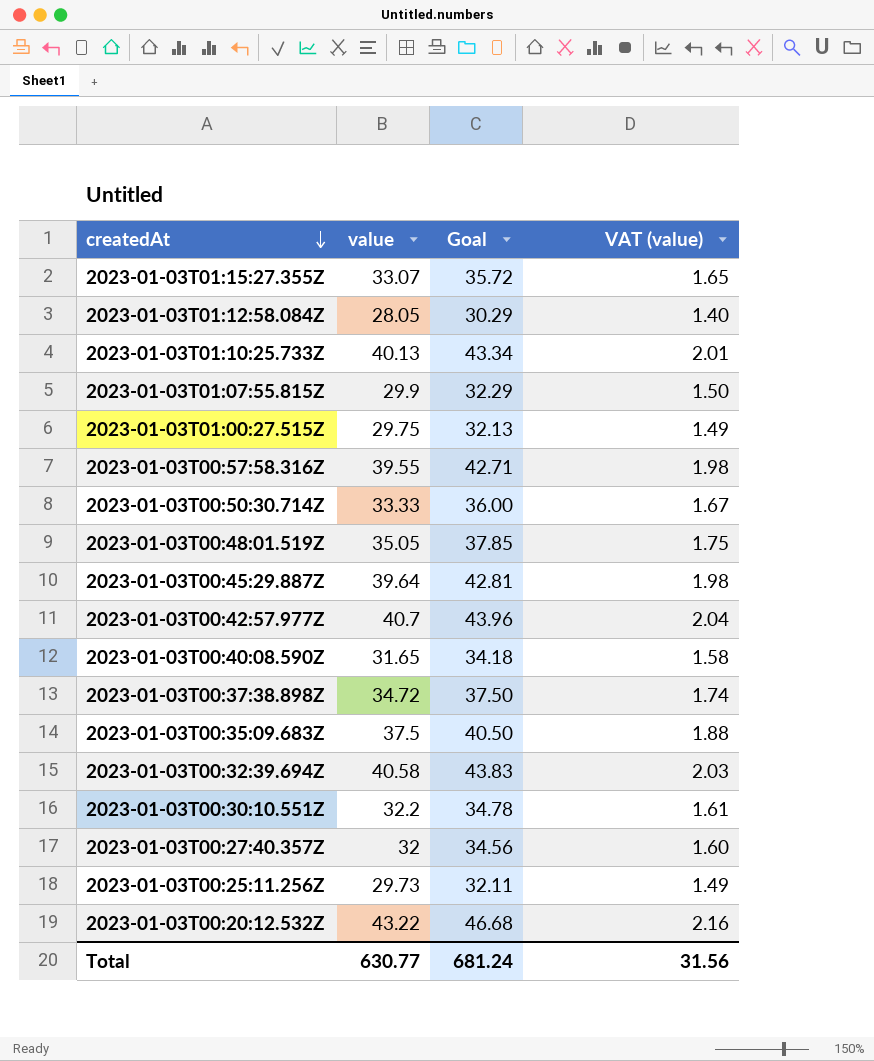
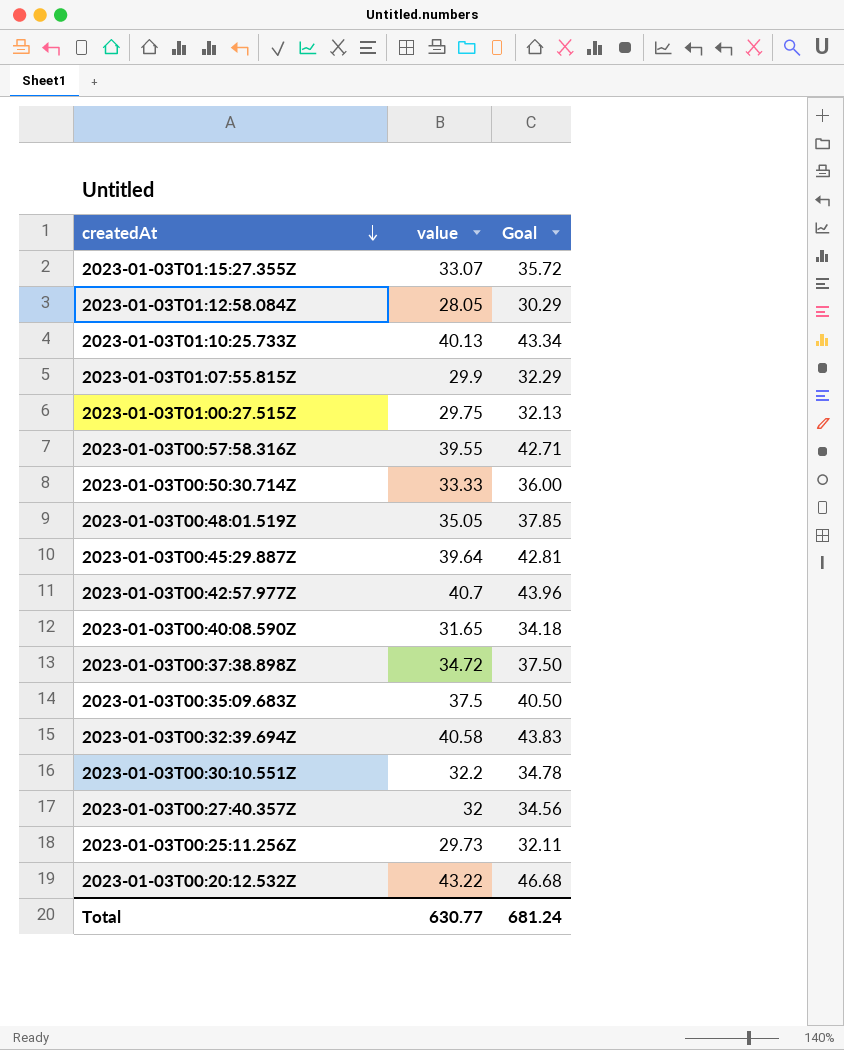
column VAT (value) | formula: [value] * 0.05 -> none

